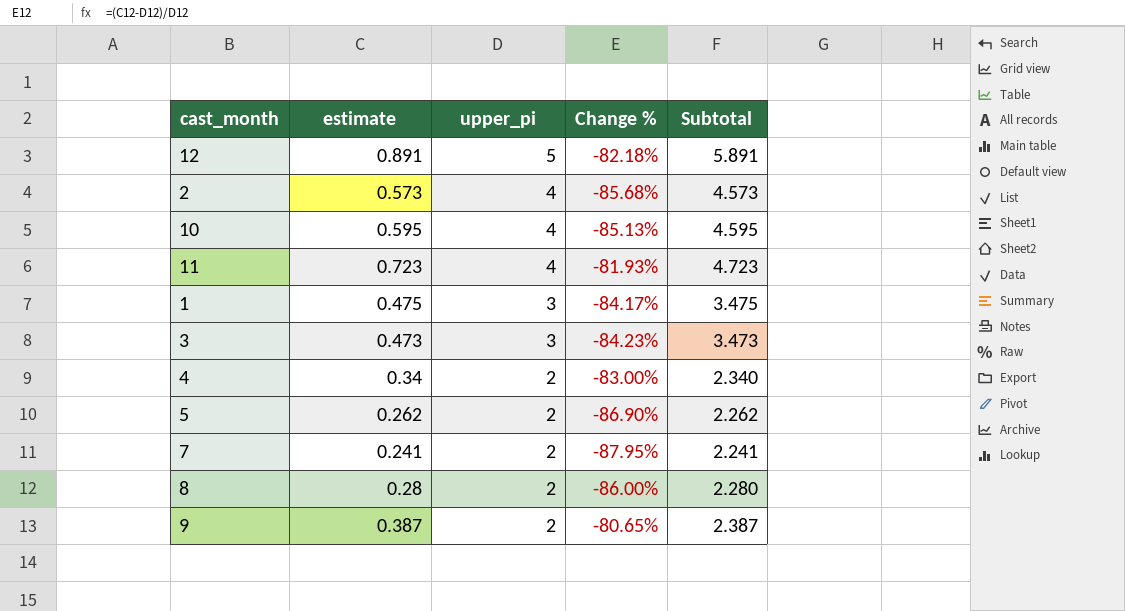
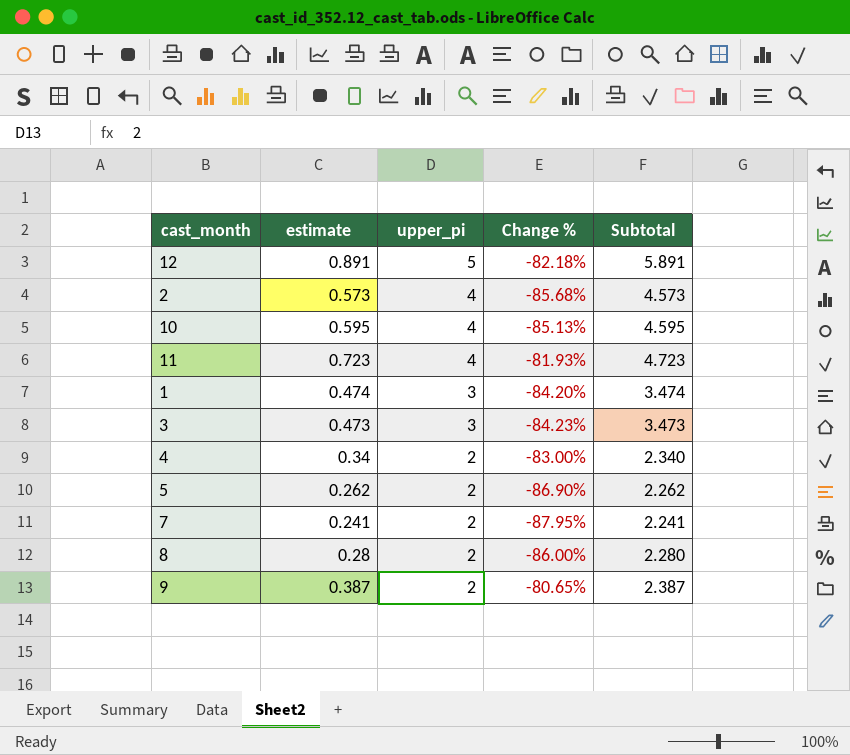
1 | estimate: 0.475 -> 0.474
1 | Change %: -84.17% -> -84.20%
1 | Subtotal: 3.475 -> 3.474

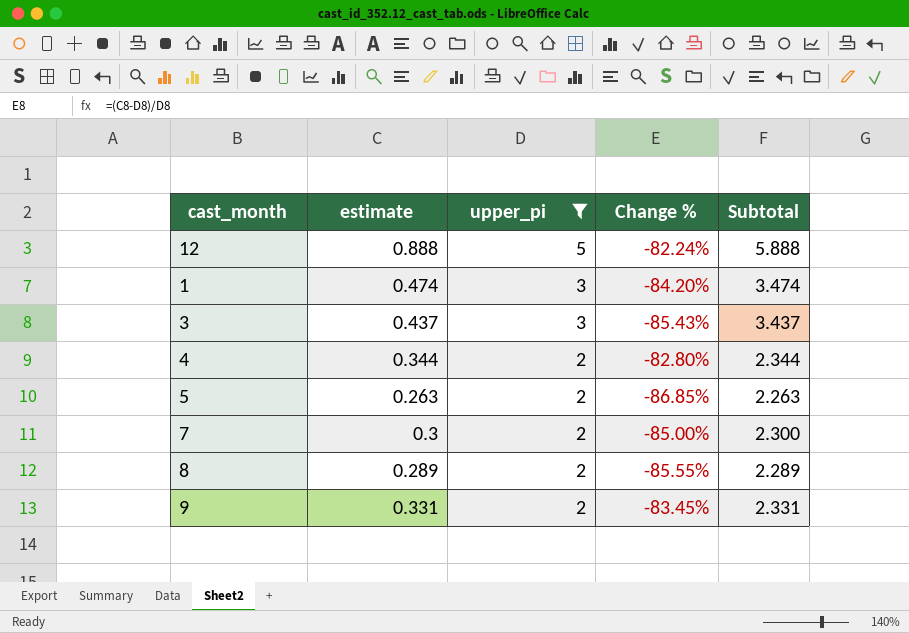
filter: none -> upper_pi != 4
12 | estimate: 0.891 -> 0.888
12 | Change %: -82.18% -> -82.24%
12 | Subtotal: 5.891 -> 5.888
3 | estimate: 0.473 -> 0.437
3 | Change %: -84.23% -> -85.43%
3 | Subtotal: 3.473 -> 3.437
4 | estimate: 0.34 -> 0.344
4 | Change %: -83.00% -> -82.80%
4 | Subtotal: 2.340 -> 2.344
5 | estimate: 0.262 -> 0.263
5 | Change %: -86.90% -> -86.85%
5 | Subtotal: 2.262 -> 2.263
7 | estimate: 0.241 -> 0.3
7 | Change %: -87.95% -> -85.00%
7 | Subtotal: 2.241 -> 2.300
8 | estimate: 0.28 -> 0.289
8 | Change %: -86.00% -> -85.55%
8 | Subtotal: 2.280 -> 2.289
9 | estimate: 0.387 -> 0.331
9 | Change %: -80.65% -> -83.45%
9 | Subtotal: 2.387 -> 2.331

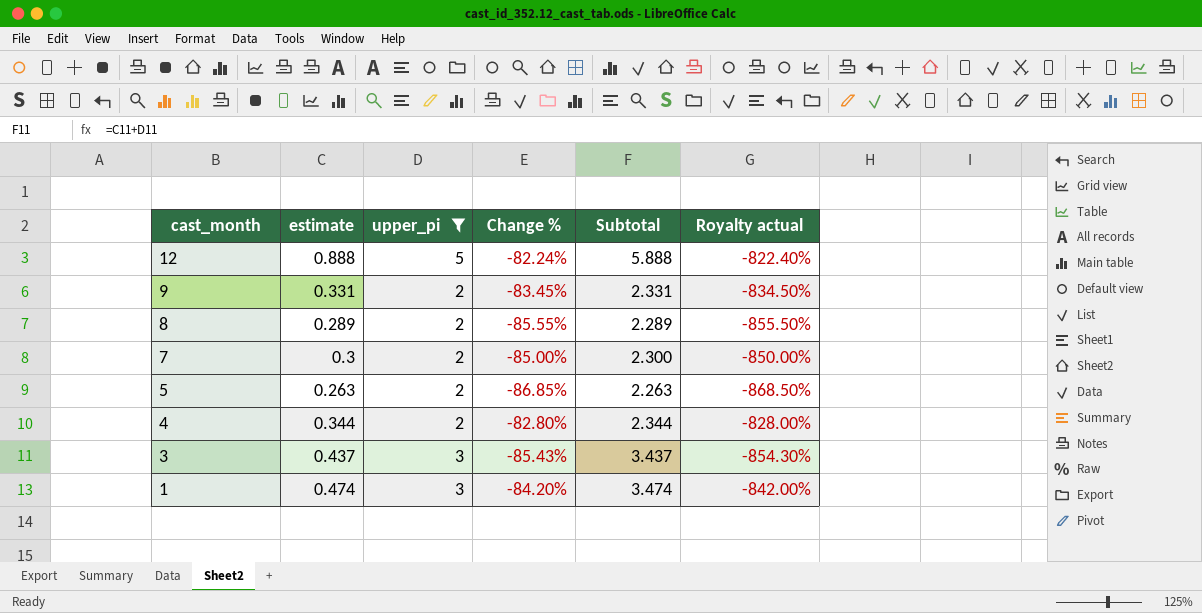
row order: upper_pi descending -> cast_month descending
column Royalty actual | formula: none -> [Change %] * 10

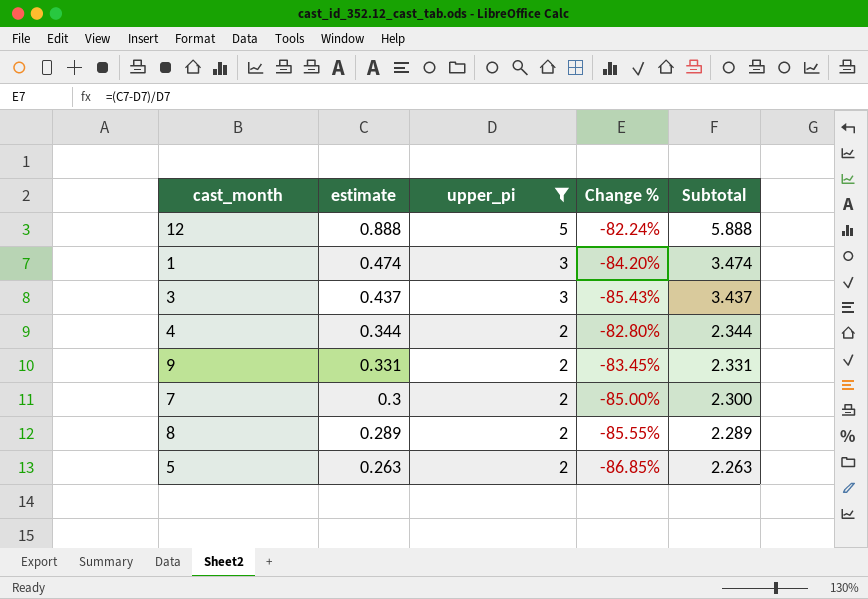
row order: cast_month descending -> estimate descending
column Royalty actual | formula: [Change %] * 10 -> none

